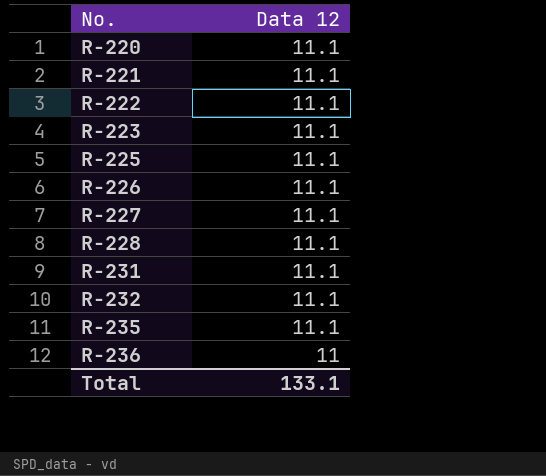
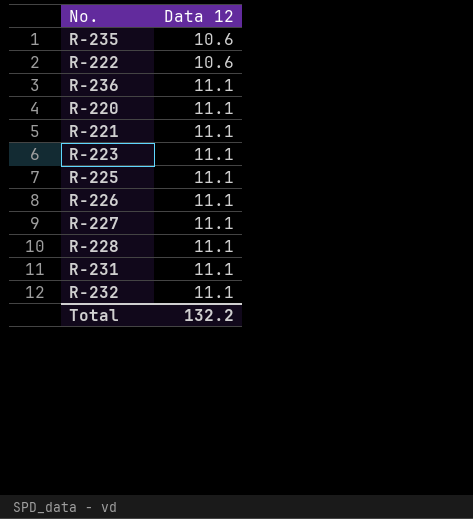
row order: No. ascending -> Data 12 ascending
R-235 | Data 12: 11.1 -> 10.6
R-222 | Data 12: 11.1 -> 10.6
R-236 | Data 12: 11 -> 11.1
Total | Data 12: 133.1 -> 132.2

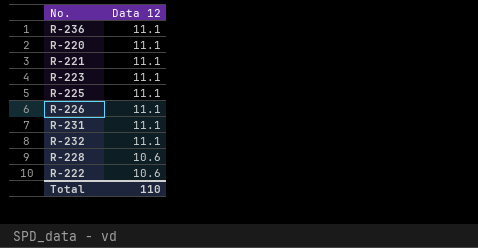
row order: Data 12 ascending -> Data 12 descending
row R-235: 10.6 -> none
row R-227: 11.1 -> none
R-228 | Data 12: 11.1 -> 10.6
Total | Data 12: 132.2 -> 110

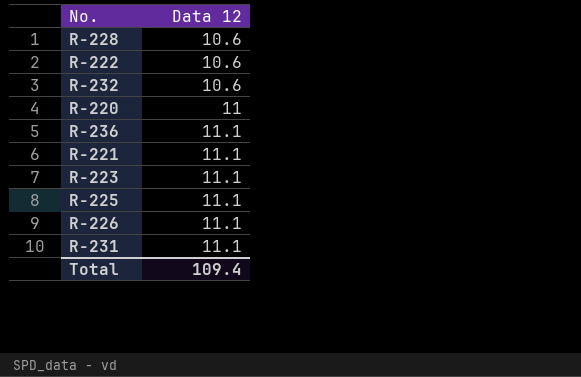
row order: Data 12 descending -> Data 12 ascending
R-232 | Data 12: 11.1 -> 10.6
R-220 | Data 12: 11.1 -> 11
Total | Data 12: 110 -> 109.4

